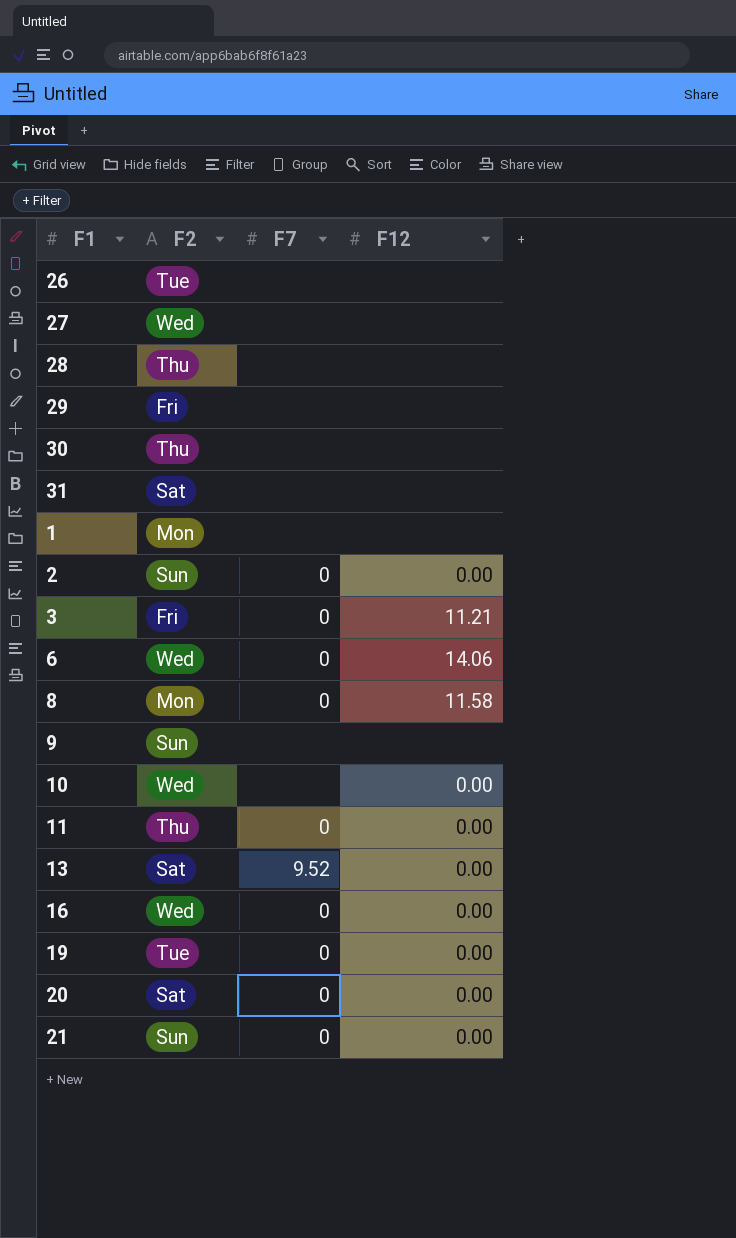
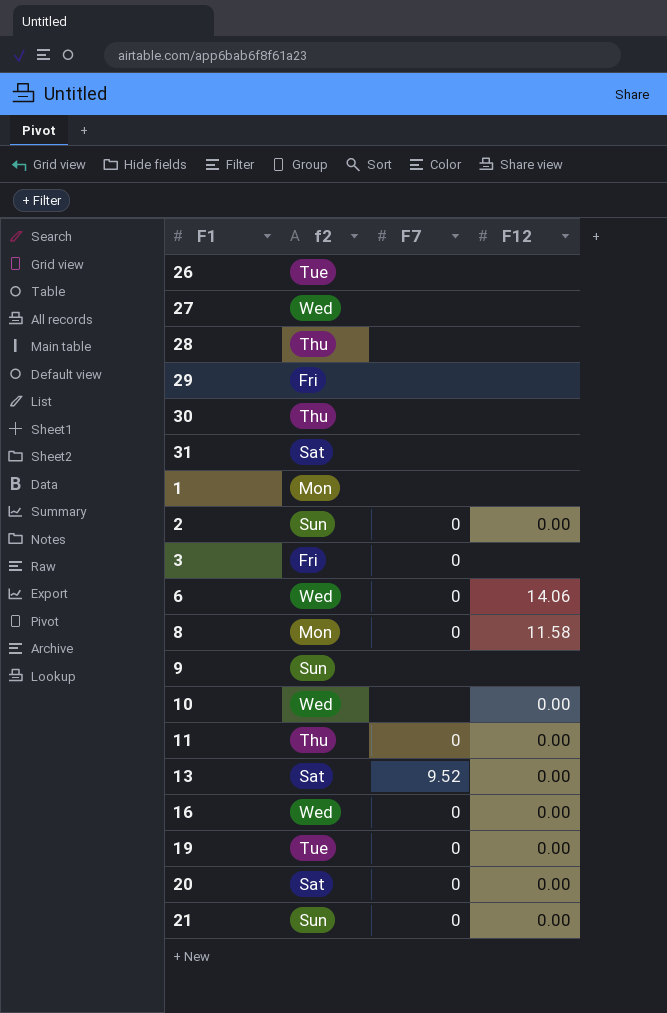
column name: F2 -> f2
3 | F12: 11.21 -> none

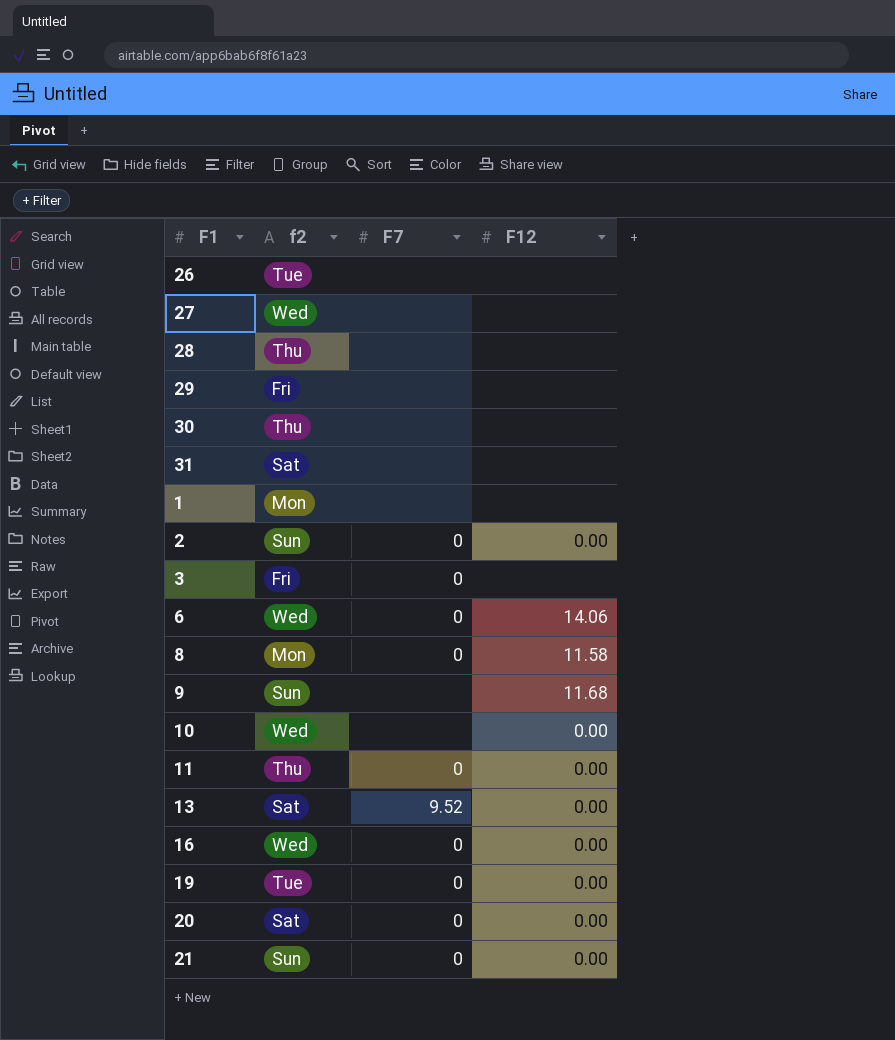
9 | F12: none -> 11.68

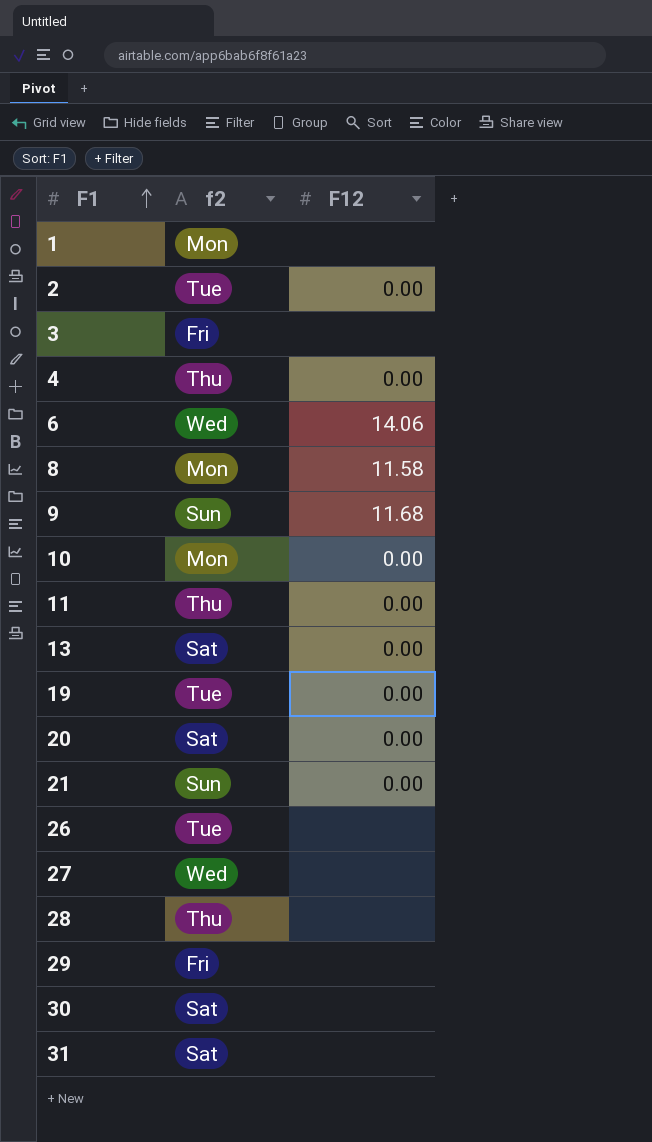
row order: none -> F1 ascending
column F7 | position: 3 -> none
row 16: Wed | 0 | 0.00 -> none
2 | f2: Sun -> Tue
row 4: none -> Thu | 0.00
10 | f2: Wed -> Mon
30 | f2: Thu -> Sat

